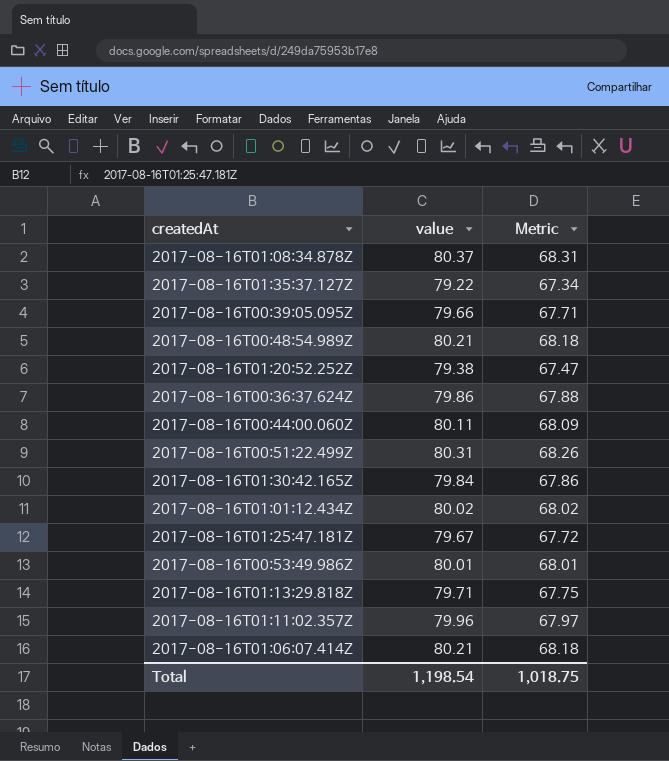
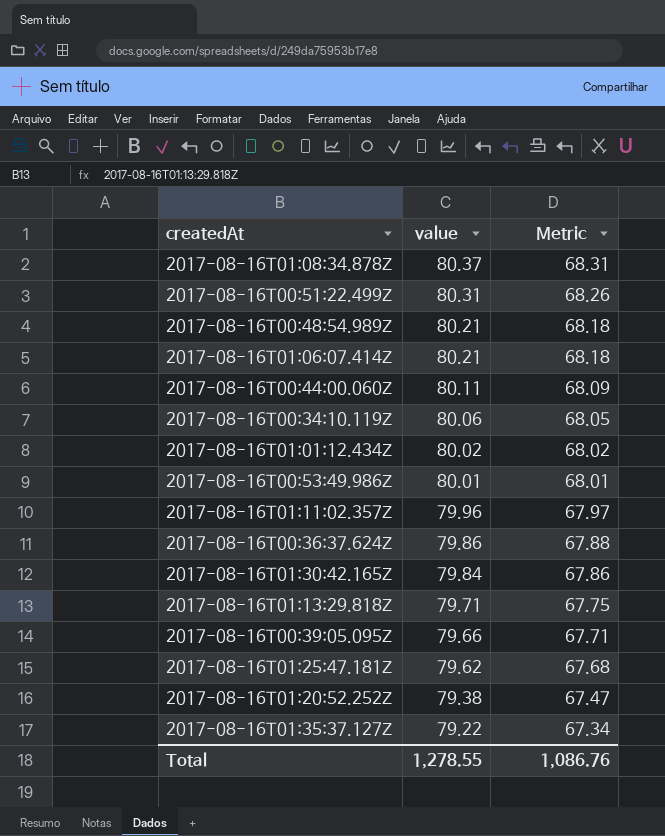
row order: none -> value descending
row 2017-08-16T00:34:10.119Z: none -> 80.06 | 68.05
2017-08-16T01:25:47.181Z | value: 79.67 -> 79.62
2017-08-16T01:25:47.181Z | Metric: 67.72 -> 67.68
Total | value: 1,198.54 -> 1,278.55
Total | Metric: 1,018.75 -> 1,086.76

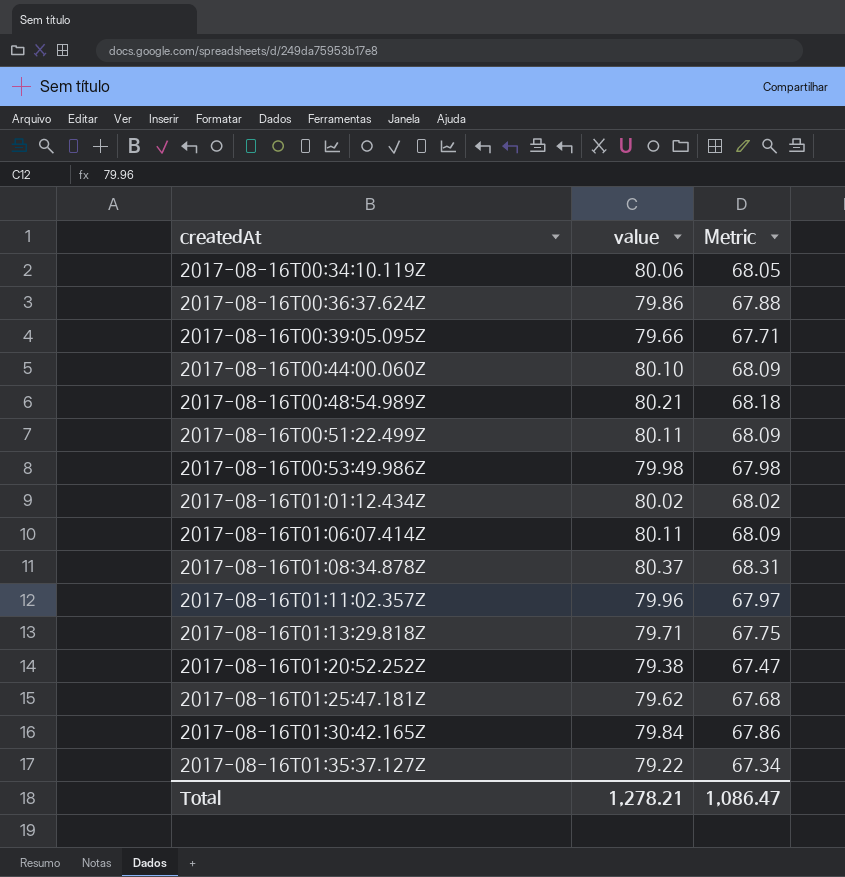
row order: value descending -> createdAt ascending
2017-08-16T00:44:00.060Z | value: 80.11 -> 80.10
2017-08-16T00:51:22.499Z | value: 80.31 -> 80.11
2017-08-16T00:51:22.499Z | Metric: 68.26 -> 68.09
2017-08-16T00:53:49.986Z | value: 80.01 -> 79.98
2017-08-16T00:53:49.986Z | Metric: 68.01 -> 67.98
2017-08-16T01:06:07.414Z | value: 80.21 -> 80.11
2017-08-16T01:06:07.414Z | Metric: 68.18 -> 68.09
Total | value: 1,278.55 -> 1,278.21
Total | Metric: 1,086.76 -> 1,086.47

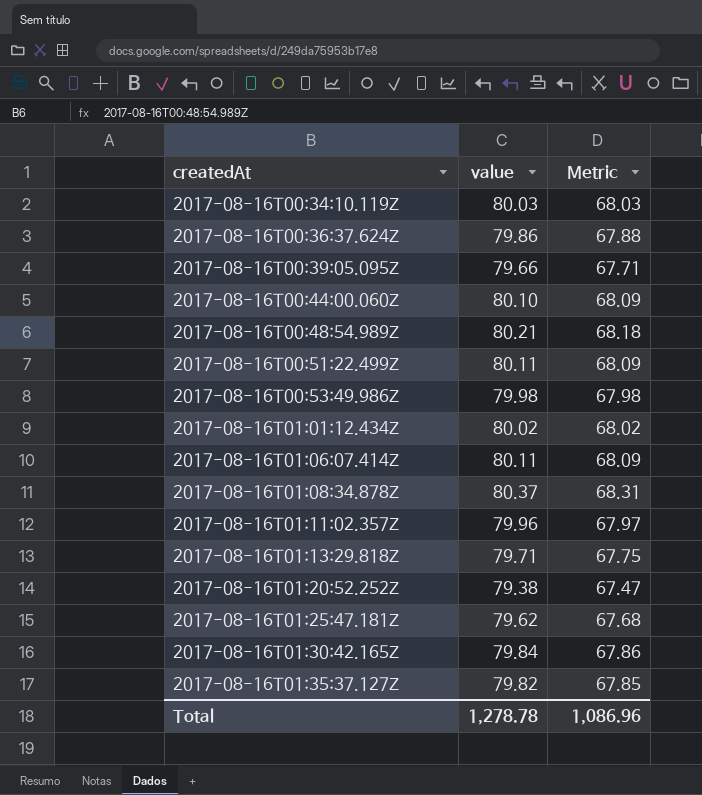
2017-08-16T00:34:10.119Z | value: 80.06 -> 80.03
2017-08-16T00:34:10.119Z | Metric: 68.05 -> 68.03
2017-08-16T01:35:37.127Z | value: 79.22 -> 79.82
2017-08-16T01:35:37.127Z | Metric: 67.34 -> 67.85
Total | value: 1,278.21 -> 1,278.78
Total | Metric: 1,086.47 -> 1,086.96

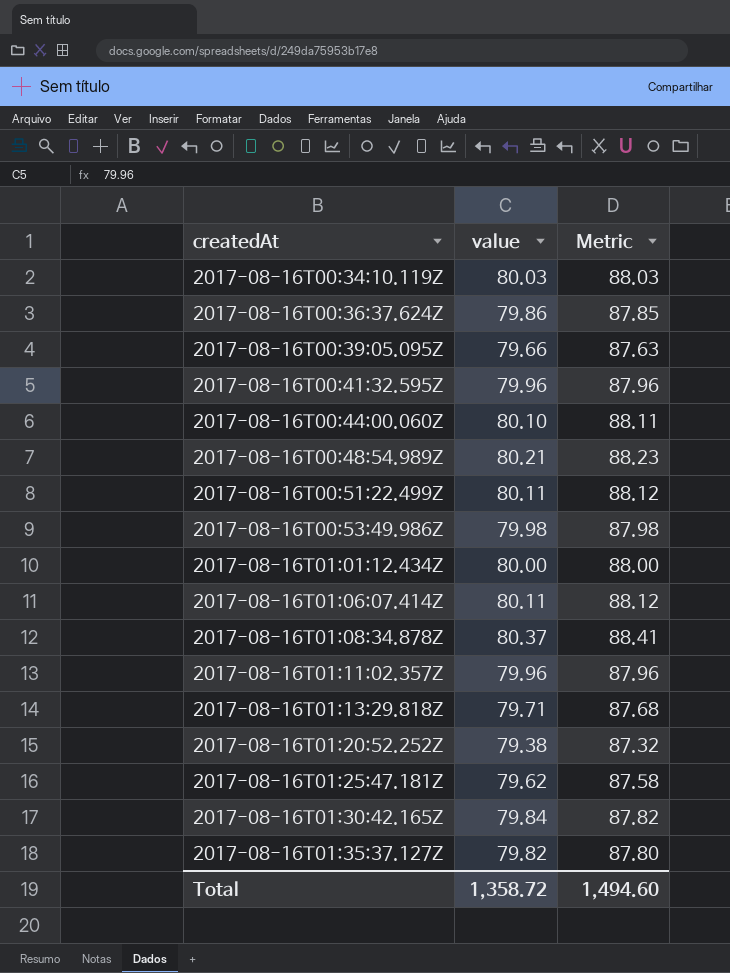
column Metric | formula: [value] * 0.85 -> [value] * 1.1
row 2017-08-16T00:41:32.595Z: none -> 79.96 | 87.96
2017-08-16T01:01:12.434Z | value: 80.02 -> 80.00
Total | value: 1,278.78 -> 1,358.72
Total | Metric: 1,086.96 -> 1,494.60

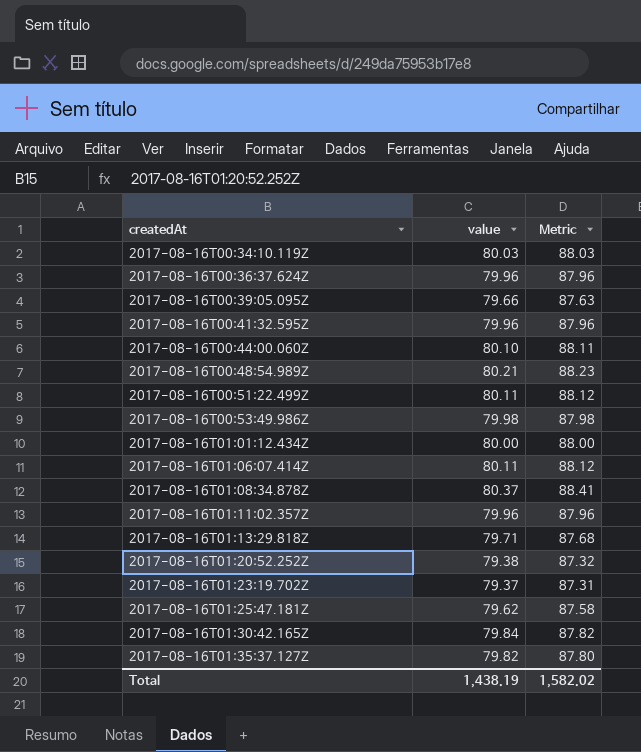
2017-08-16T00:36:37.624Z | value: 79.86 -> 79.96
2017-08-16T00:36:37.624Z | Metric: 87.85 -> 87.96
row 2017-08-16T01:23:19.702Z: none -> 79.37 | 87.31
Total | value: 1,358.72 -> 1,438.19
Total | Metric: 1,494.60 -> 1,582.02

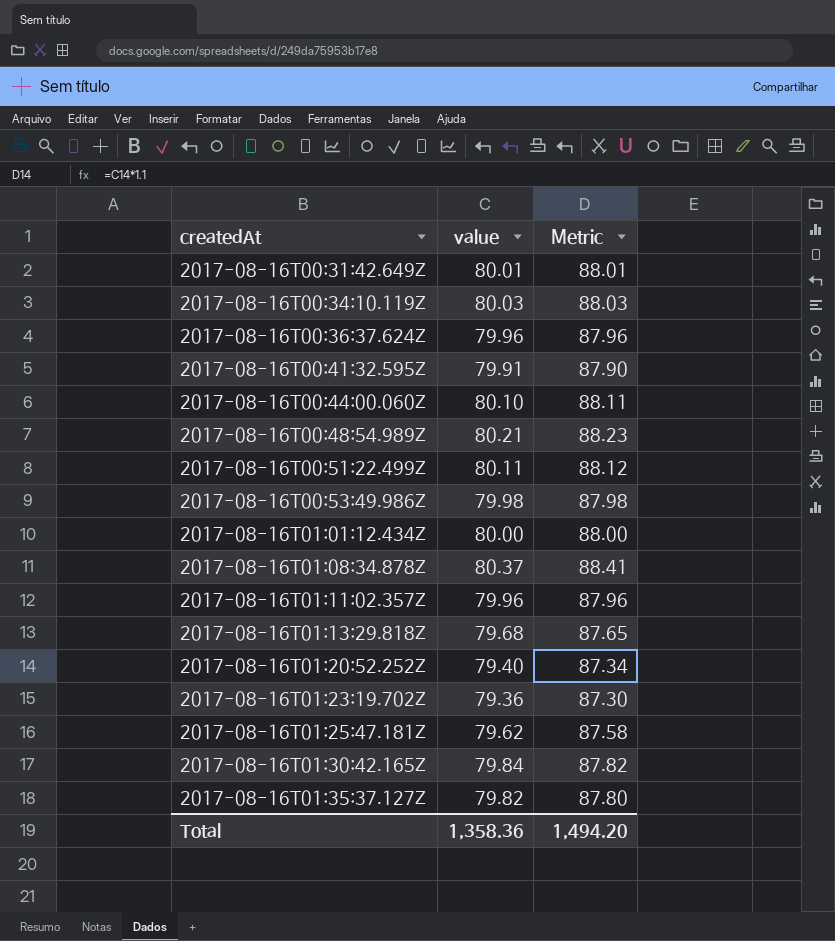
row 2017-08-16T00:39:05.095Z: 79.66 | 87.63 -> none
row 2017-08-16T01:06:07.414Z: 80.11 | 88.12 -> none
row 2017-08-16T00:31:42.649Z: none -> 80.01 | 88.01
2017-08-16T00:41:32.595Z | value: 79.96 -> 79.91
2017-08-16T00:41:32.595Z | Metric: 87.96 -> 87.90
2017-08-16T01:13:29.818Z | value: 79.71 -> 79.68
2017-08-16T01:13:29.818Z | Metric: 87.68 -> 87.65
2017-08-16T01:20:52.252Z | value: 79.38 -> 79.40
2017-08-16T01:20:52.252Z | Metric: 87.32 -> 87.34
2017-08-16T01:23:19.702Z | value: 79.37 -> 79.36
2017-08-16T01:23:19.702Z | Metric: 87.31 -> 87.30
Total | value: 1,438.19 -> 1,358.36
Total | Metric: 1,582.02 -> 1,494.20

